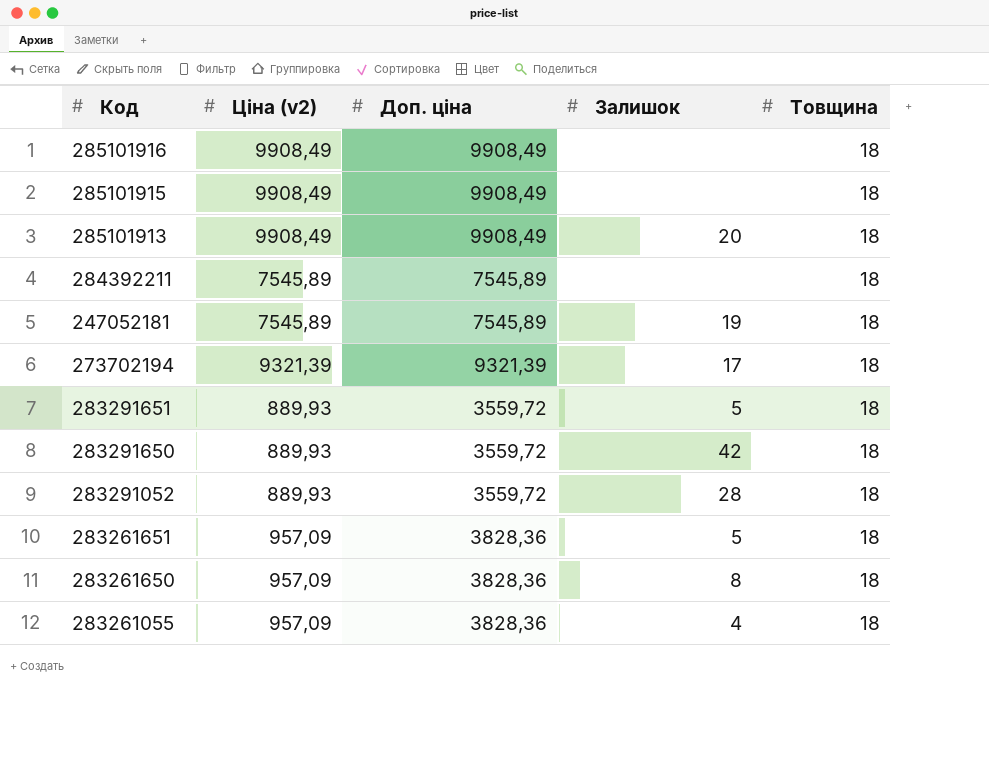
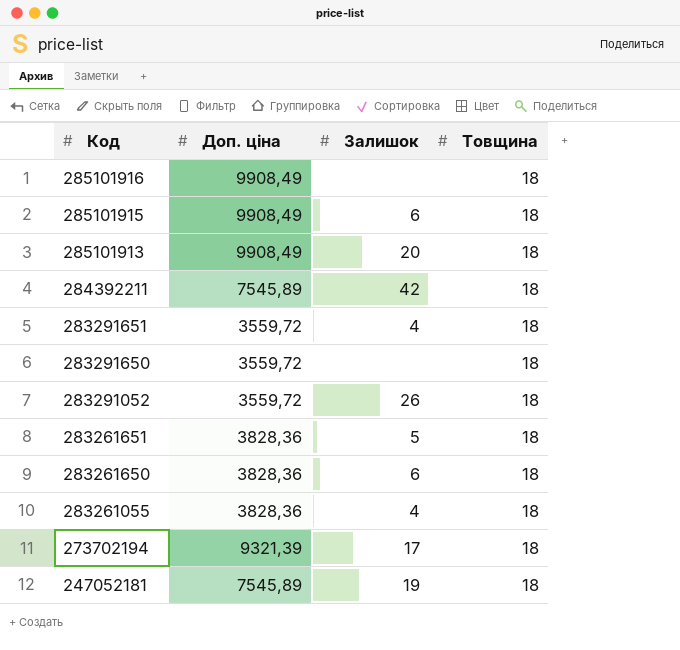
row order: none -> Код descending
column Ціна (v2) | position: 2 -> none
285101915 | Залишок: none -> 6
284392211 | Залишок: none -> 42
283291651 | Залишок: 5 -> 4
283291650 | Залишок: 42 -> none
283291052 | Залишок: 28 -> 26
283261650 | Залишок: 8 -> 6

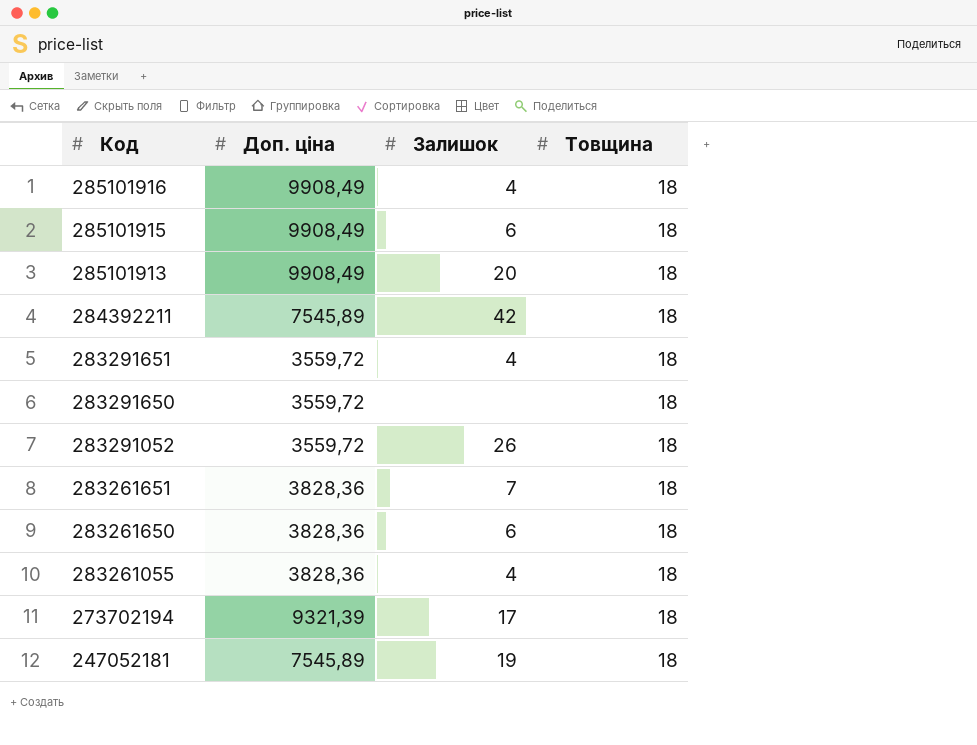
285101916 | Залишок: none -> 4
283261651 | Залишок: 5 -> 7

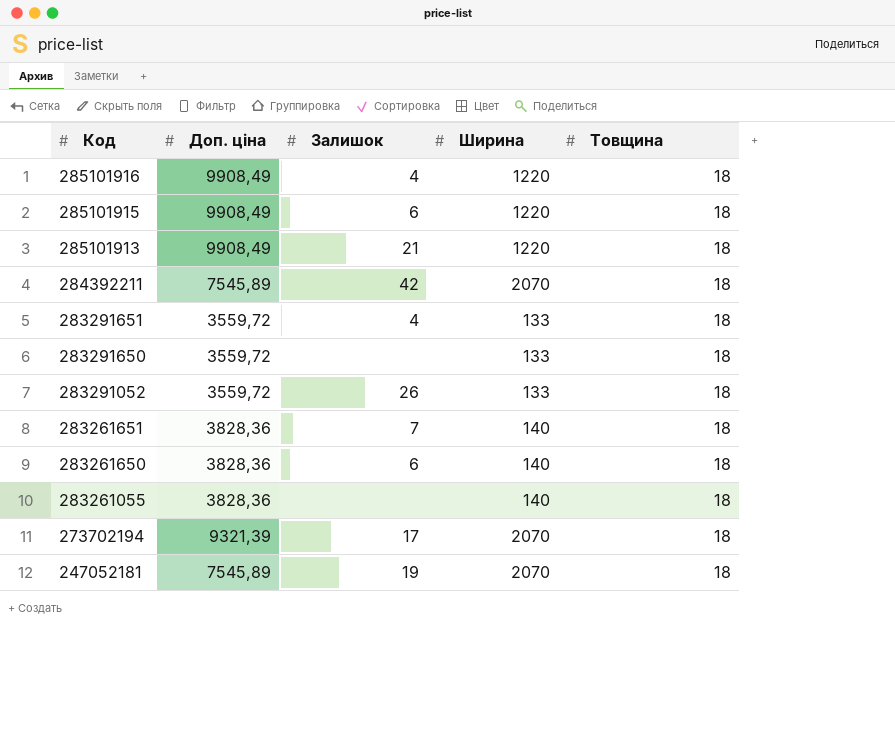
column Ширина | position: none -> 4
285101913 | Залишок: 20 -> 21
283261055 | Залишок: 4 -> none

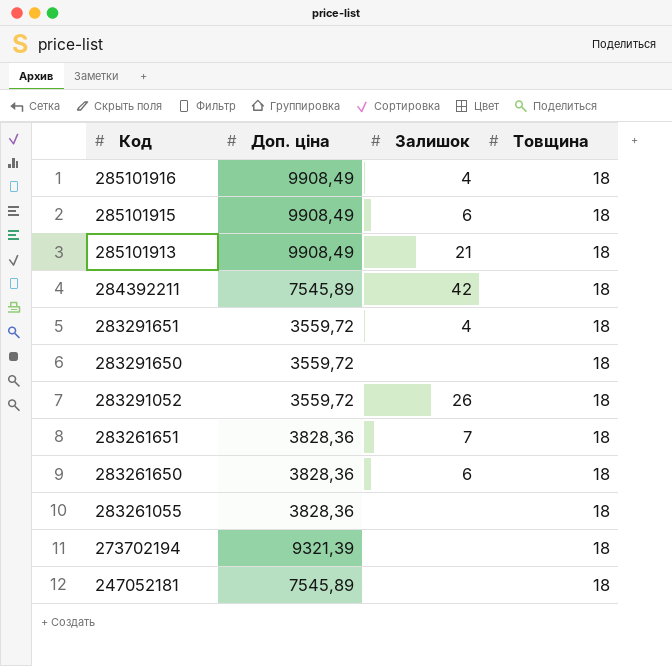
column Ширина | position: 4 -> none
273702194 | Залишок: 17 -> none
247052181 | Залишок: 19 -> none

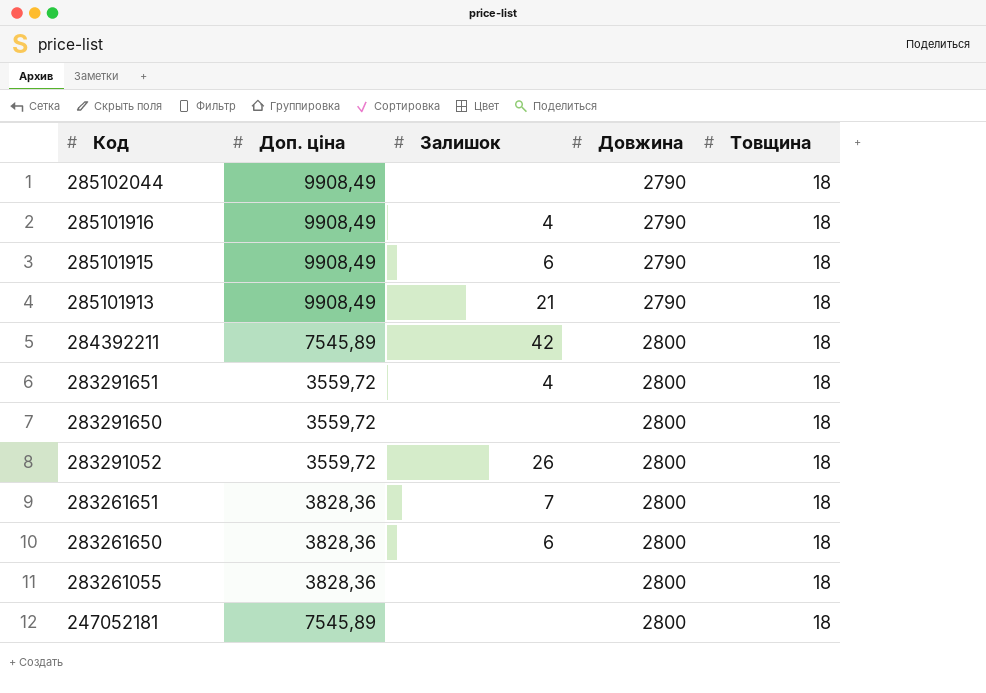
column Довжина | position: none -> 4
row 273702194: 9321,39 | none | 18 -> none
row 285102044: none -> 9908,49 | none | 2790 | 18

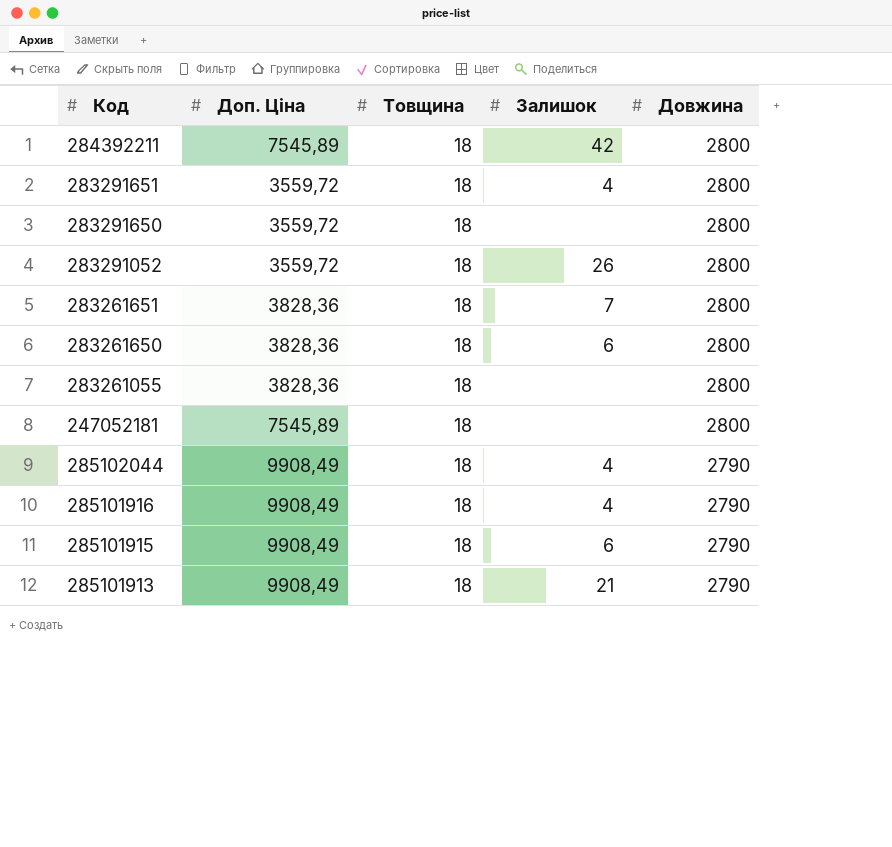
row order: Код descending -> Довжина descending
column name: Доп. ціна -> Доп. Ціна
column Товщина | position: 5 -> 3
285102044 | Залишок: none -> 4

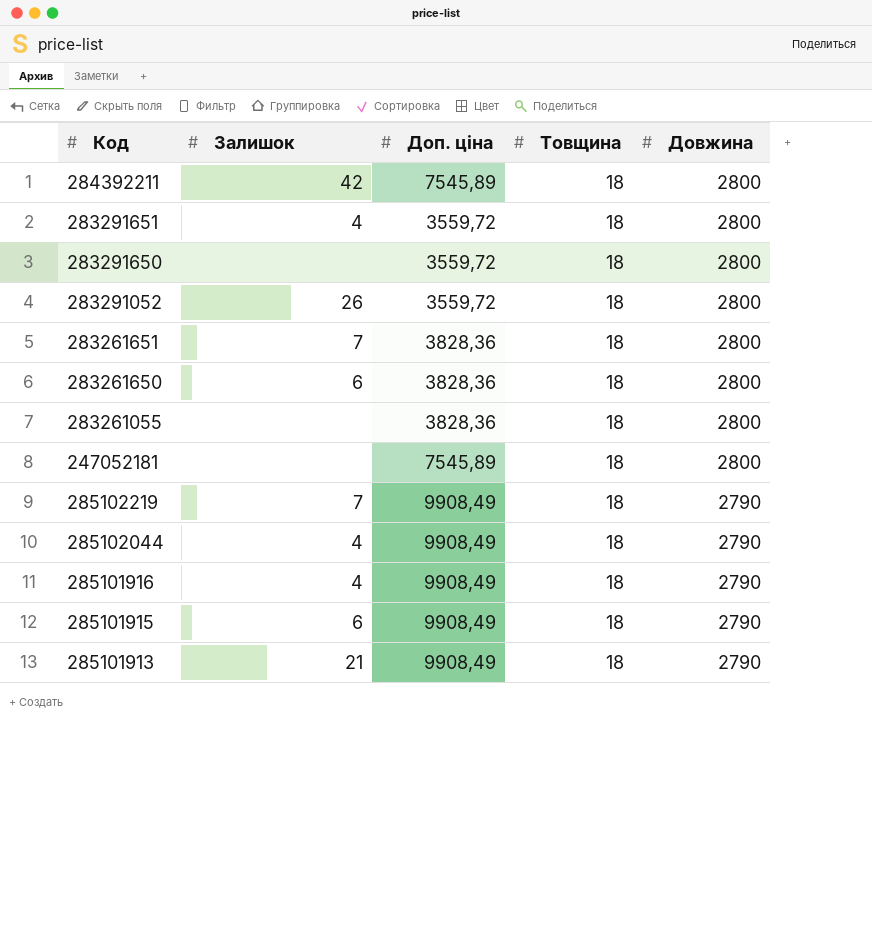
column Залишок | position: 4 -> 2
column name: Доп. Ціна -> Доп. ціна
row 285102219: none -> 7 | 9908,49 | 18 | 2790

